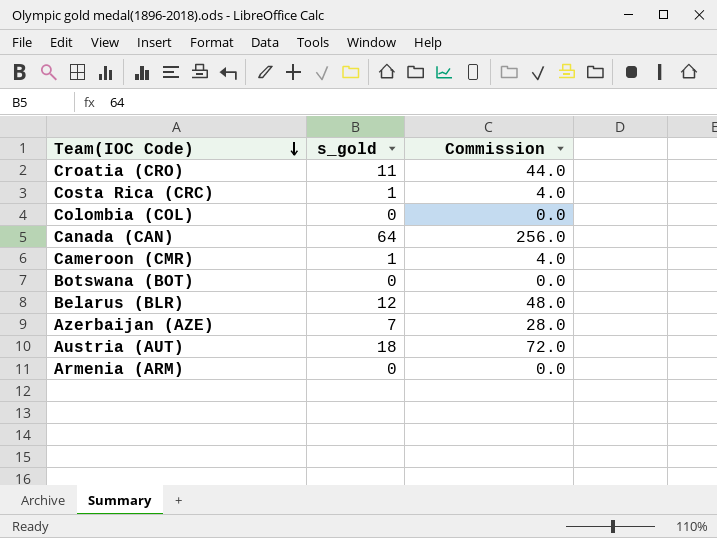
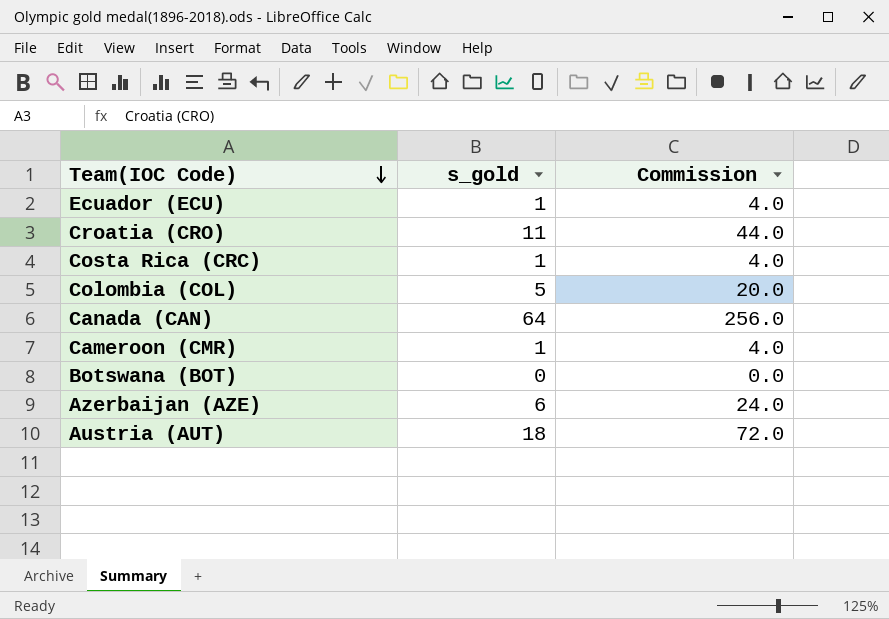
row Belarus (BLR): 12 | 48.0 -> none
row Armenia (ARM): 0 | 0.0 -> none
row Ecuador (ECU): none -> 1 | 4.0
Colombia (COL) | s_gold: 0 -> 5
Colombia (COL) | Commission: 0.0 -> 20.0
Azerbaijan (AZE) | s_gold: 7 -> 6
Azerbaijan (AZE) | Commission: 28.0 -> 24.0

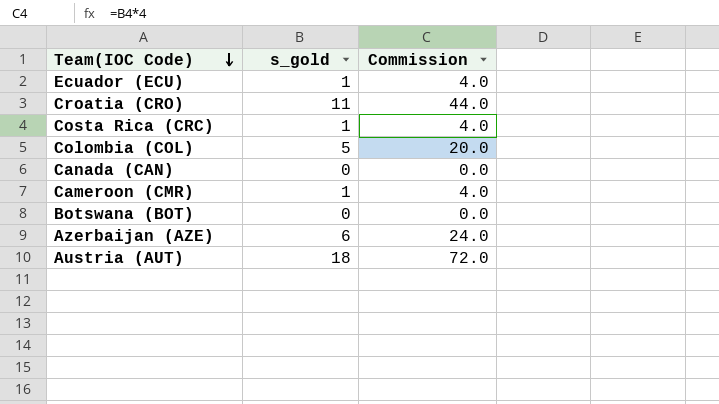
Canada (CAN) | s_gold: 64 -> 0
Canada (CAN) | Commission: 256.0 -> 0.0

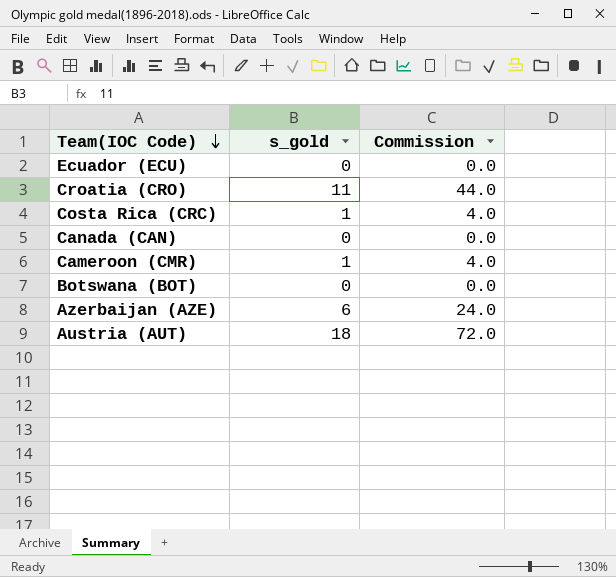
row Colombia (COL): 5 | 20.0 -> none
Ecuador (ECU) | s_gold: 1 -> 0
Ecuador (ECU) | Commission: 4.0 -> 0.0

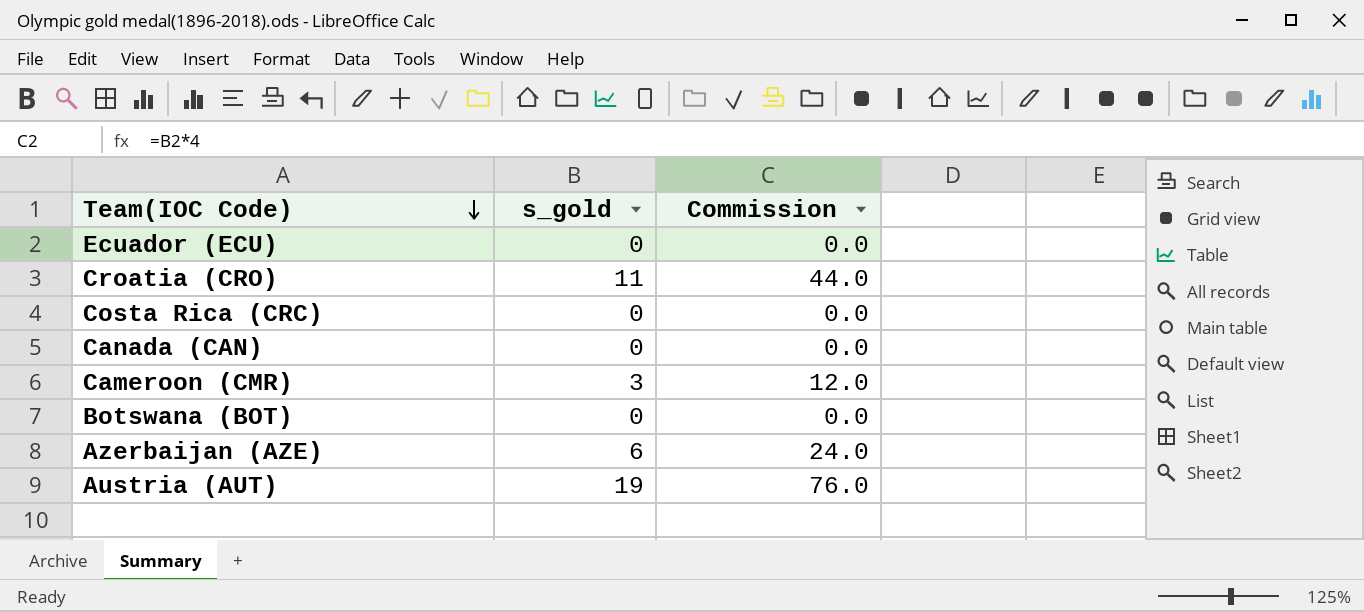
Costa Rica (CRC) | s_gold: 1 -> 0
Costa Rica (CRC) | Commission: 4.0 -> 0.0
Cameroon (CMR) | s_gold: 1 -> 3
Cameroon (CMR) | Commission: 4.0 -> 12.0
Austria (AUT) | s_gold: 18 -> 19
Austria (AUT) | Commission: 72.0 -> 76.0

